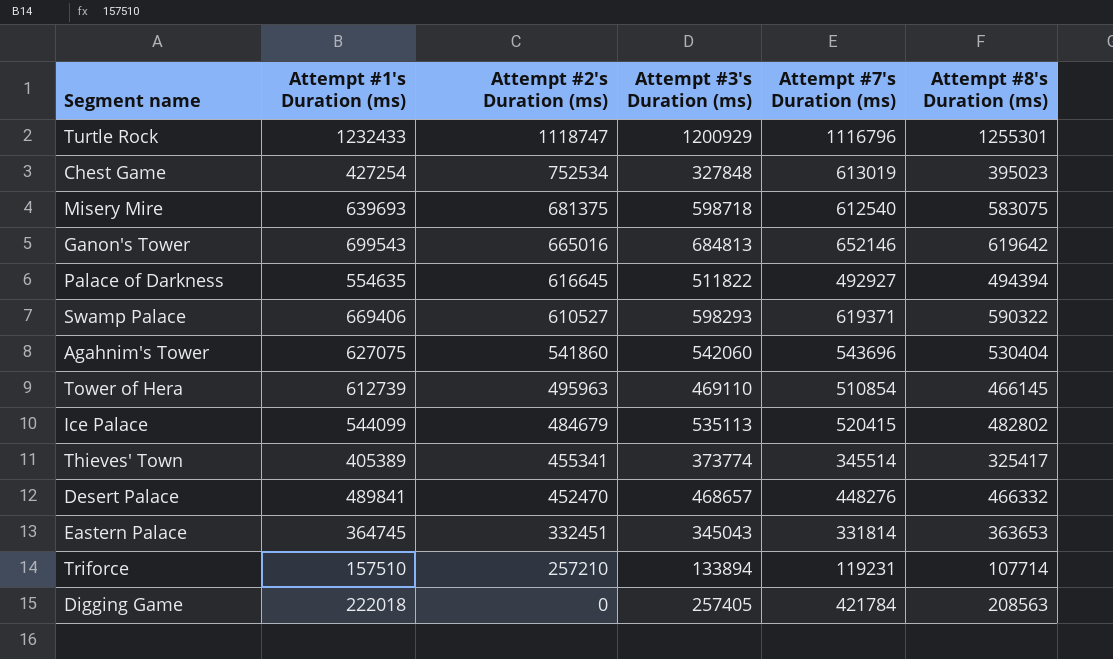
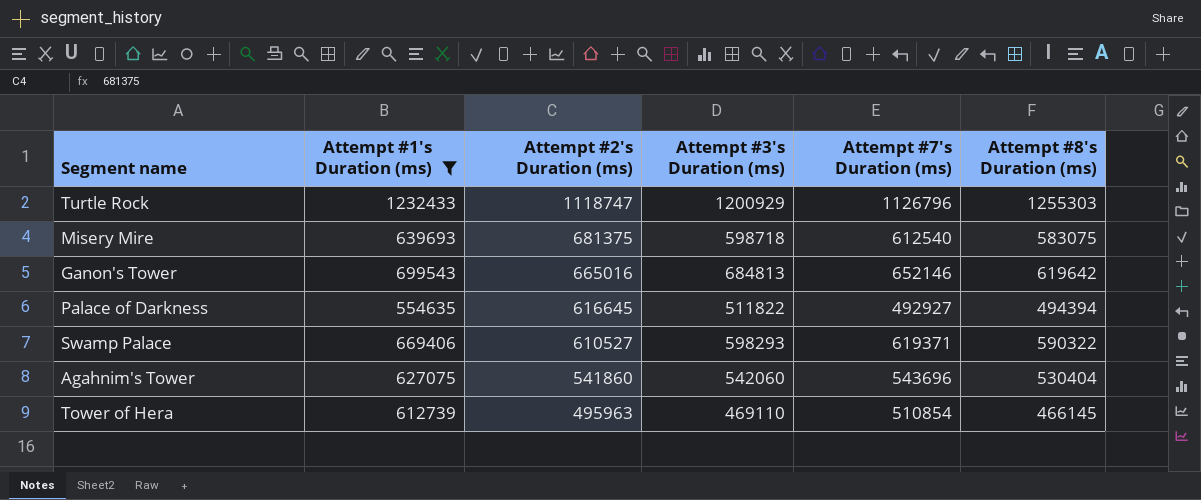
filter: none -> Attempt #1's Duration (ms) >= 554635
Turtle Rock | Attempt #7's Duration (ms): 1116796 -> 1126796
Turtle Rock | Attempt #8's Duration (ms): 1255301 -> 1255303

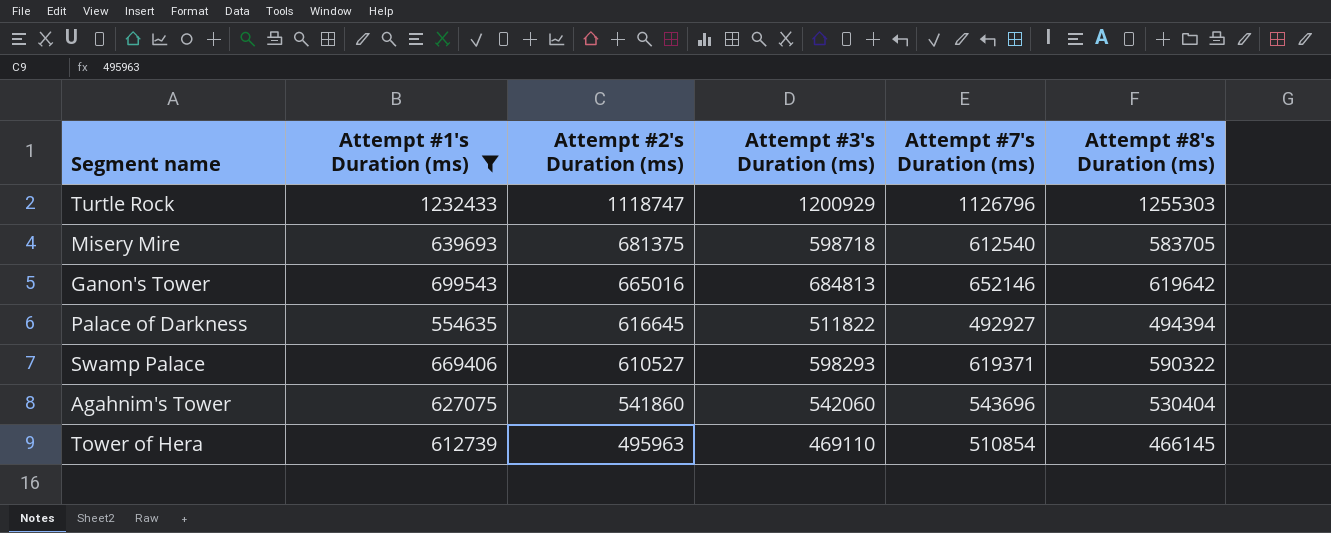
Misery Mire | Attempt #8's Duration (ms): 583075 -> 583705

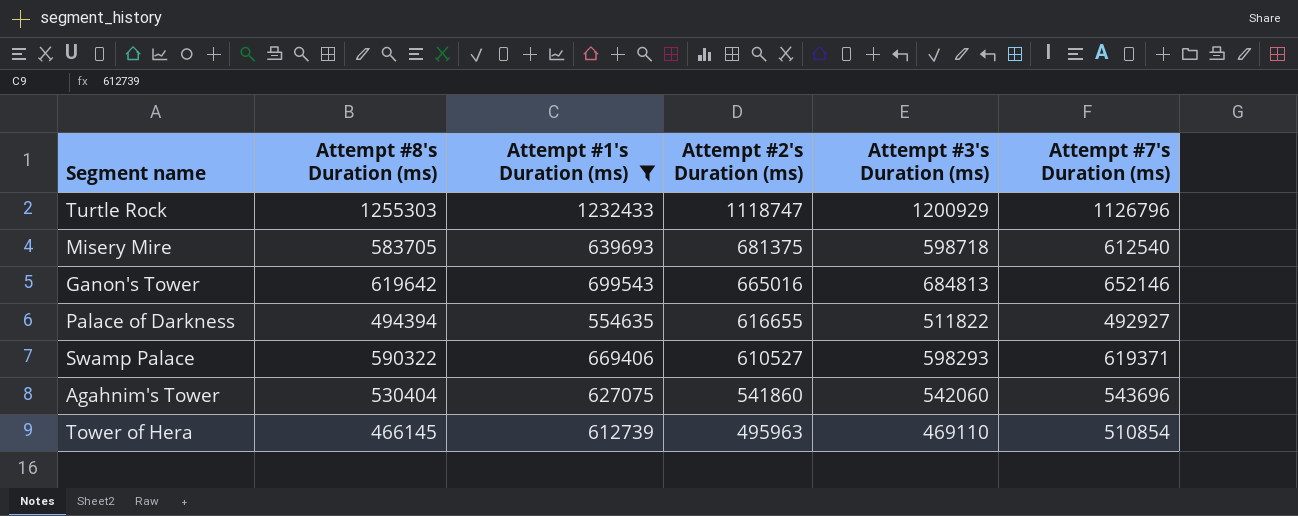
column Attempt #8's Duration (ms) | position: 6 -> 2
Palace of Darkness | Attempt #2's Duration (ms): 616645 -> 616655

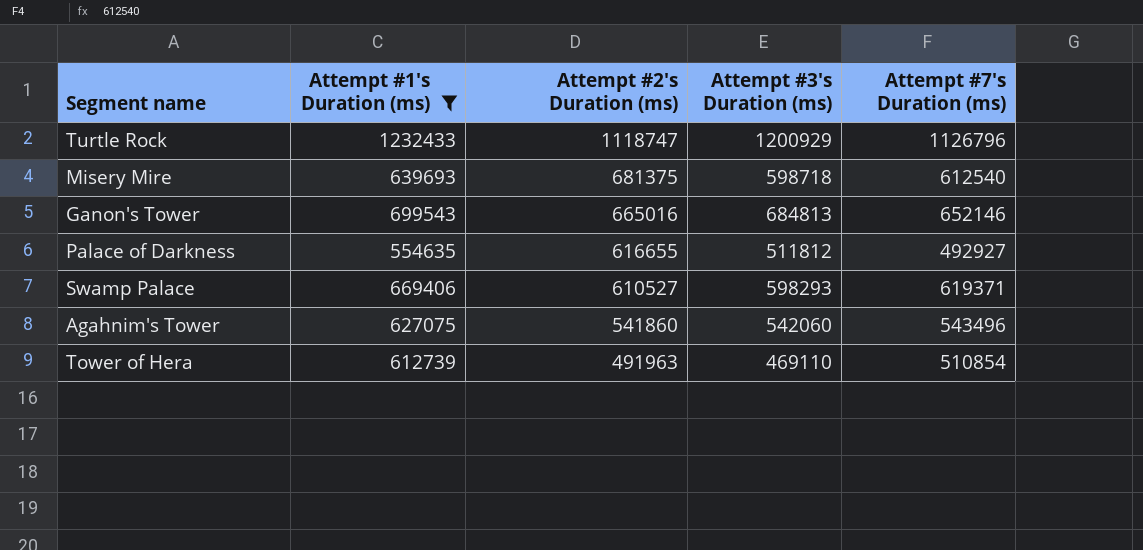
column Attempt #8's Duration (ms) | position: 2 -> none
Palace of Darkness | Attempt #3's Duration (ms): 511822 -> 511812
Agahnim's Tower | Attempt #7's Duration (ms): 543696 -> 543496
Tower of Hera | Attempt #2's Duration (ms): 495963 -> 491963

